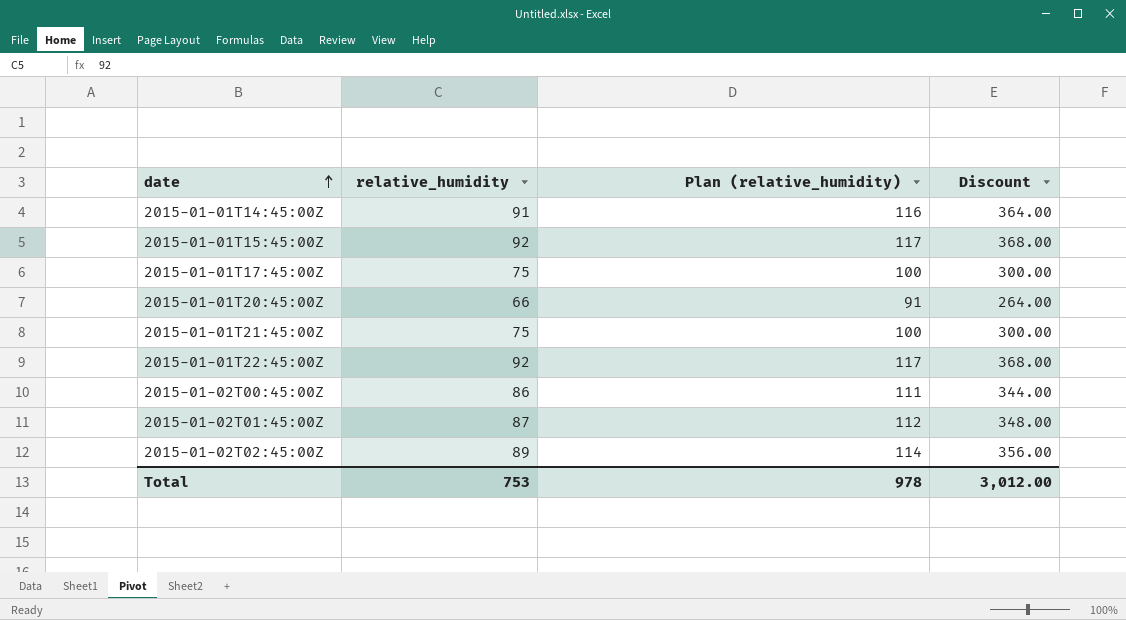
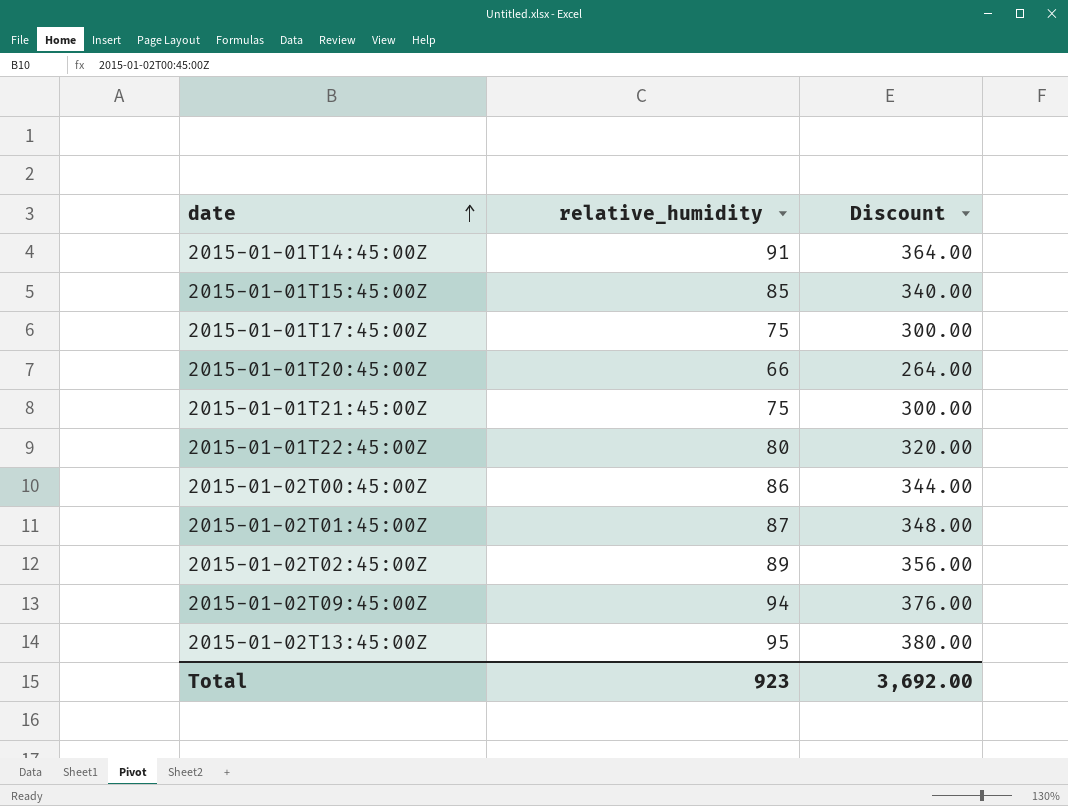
column Plan (relative_humidity) | formula: [relative_humidity] + 25 -> none
2015-01-01T15:45:00Z | relative_humidity: 92 -> 85
2015-01-01T15:45:00Z | Discount: 368.00 -> 340.00
2015-01-01T22:45:00Z | relative_humidity: 92 -> 80
2015-01-01T22:45:00Z | Discount: 368.00 -> 320.00
row 2015-01-02T09:45:00Z: none -> 94 | 376.00
row 2015-01-02T13:45:00Z: none -> 95 | 380.00
Total | relative_humidity: 753 -> 923
Total | Discount: 3,012.00 -> 3,692.00

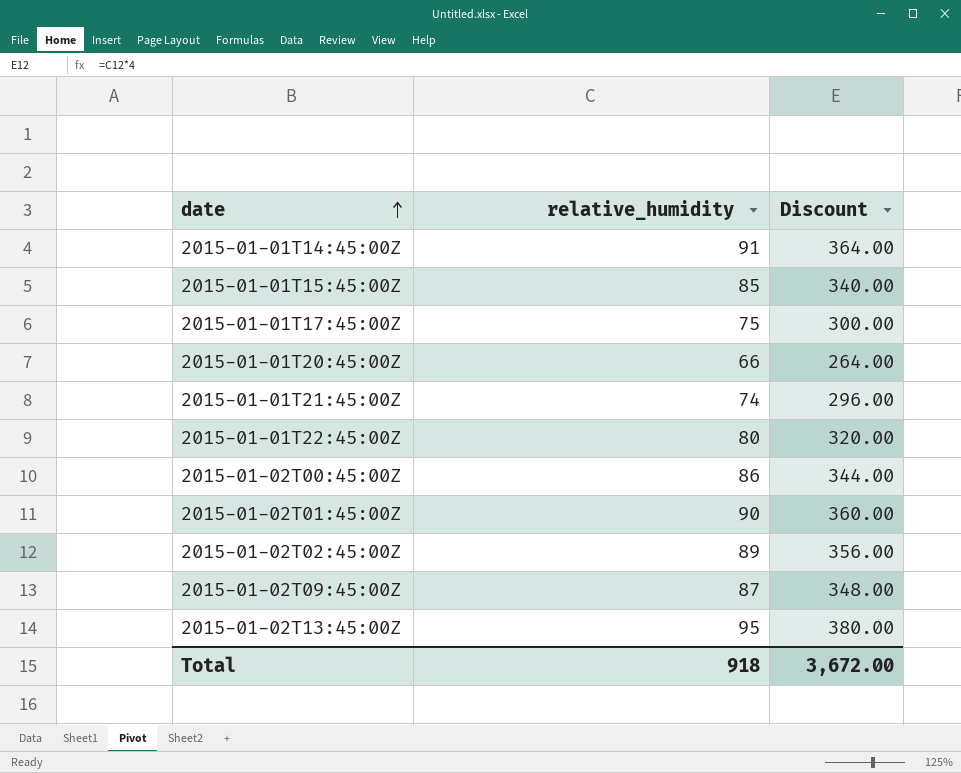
2015-01-01T21:45:00Z | relative_humidity: 75 -> 74
2015-01-01T21:45:00Z | Discount: 300.00 -> 296.00
2015-01-02T01:45:00Z | relative_humidity: 87 -> 90
2015-01-02T01:45:00Z | Discount: 348.00 -> 360.00
2015-01-02T09:45:00Z | relative_humidity: 94 -> 87
2015-01-02T09:45:00Z | Discount: 376.00 -> 348.00
Total | relative_humidity: 923 -> 918
Total | Discount: 3,692.00 -> 3,672.00

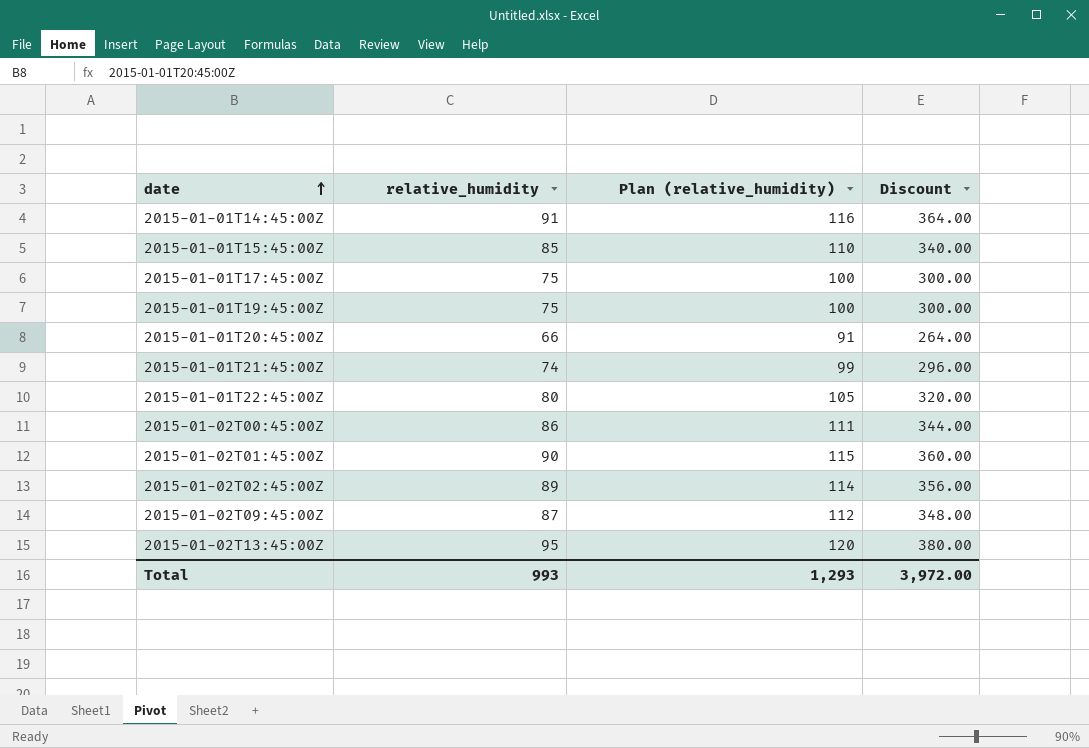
column Plan (relative_humidity) | formula: none -> [relative_humidity] + 25
row 2015-01-01T19:45:00Z: none -> 75 | 100 | 300.00
Total | relative_humidity: 918 -> 993
Total | Discount: 3,672.00 -> 3,972.00

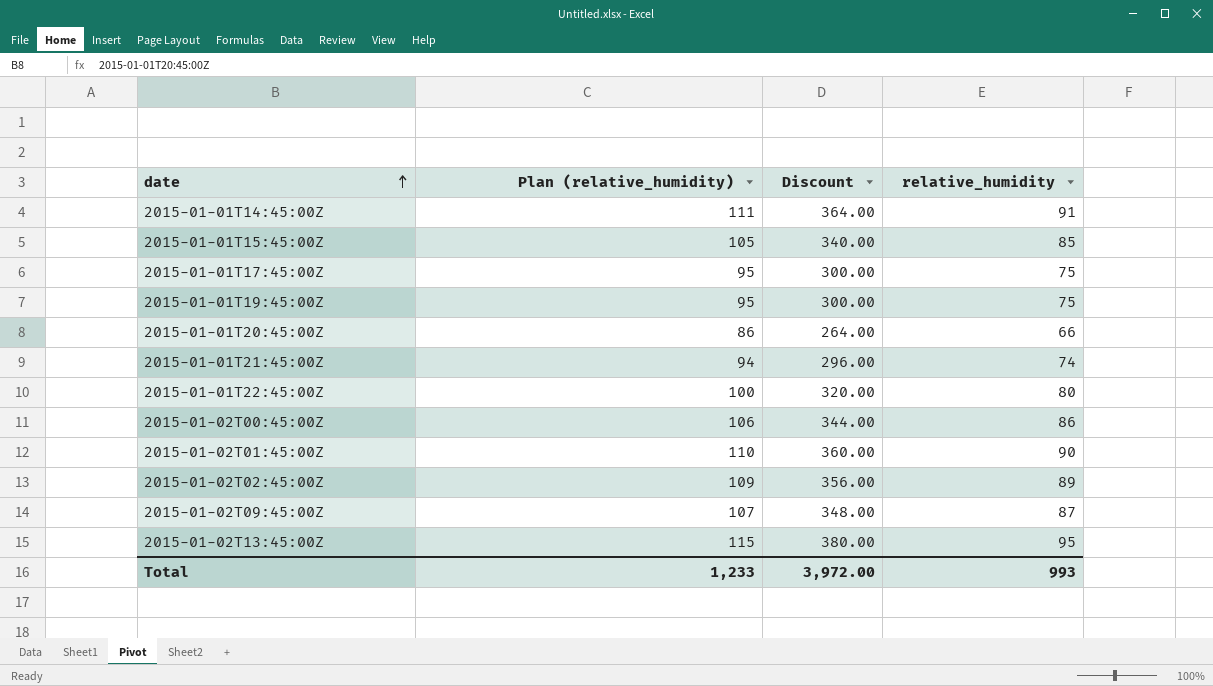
column Plan (relative_humidity) | formula: [relative_humidity] + 25 -> [relative_humidity] + 20
column relative_humidity | position: 2 -> 4
Total | Plan (relative_humidity): 1,293 -> 1,233

